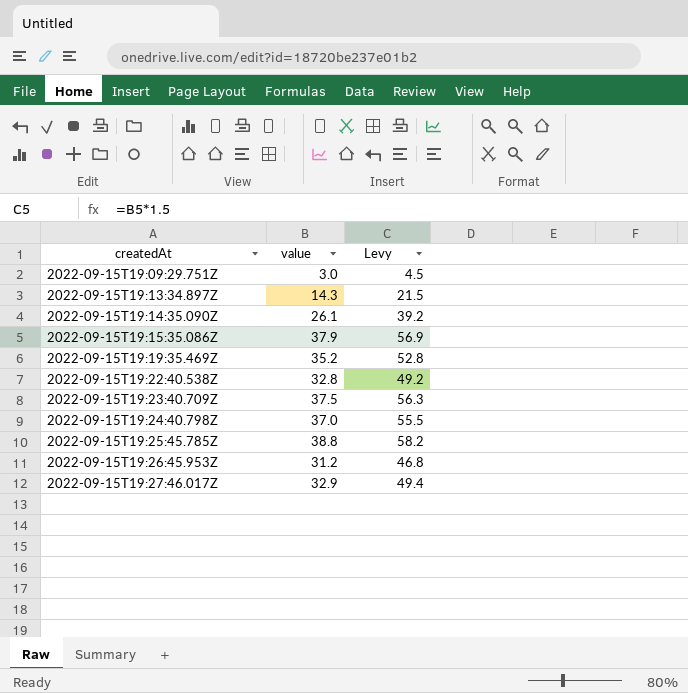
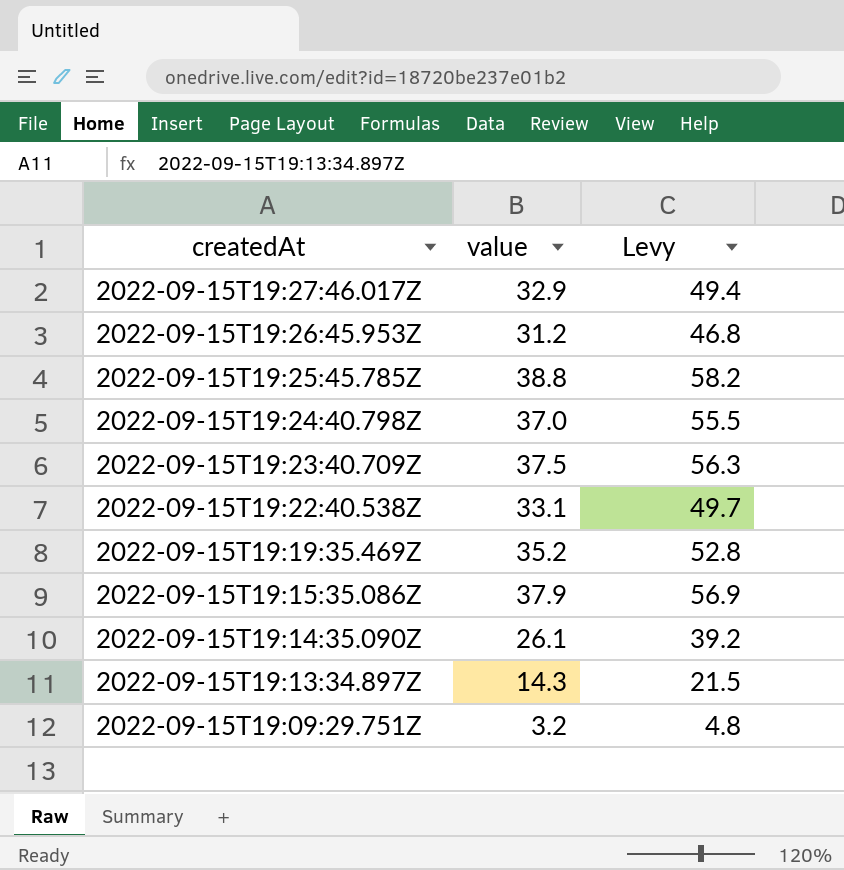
row order: createdAt ascending -> createdAt descending
2022-09-15T19:22:40.538Z | value: 32.8 -> 33.1
2022-09-15T19:22:40.538Z | Levy: 49.2 -> 49.7
2022-09-15T19:09:29.751Z | value: 3.0 -> 3.2
2022-09-15T19:09:29.751Z | Levy: 4.5 -> 4.8

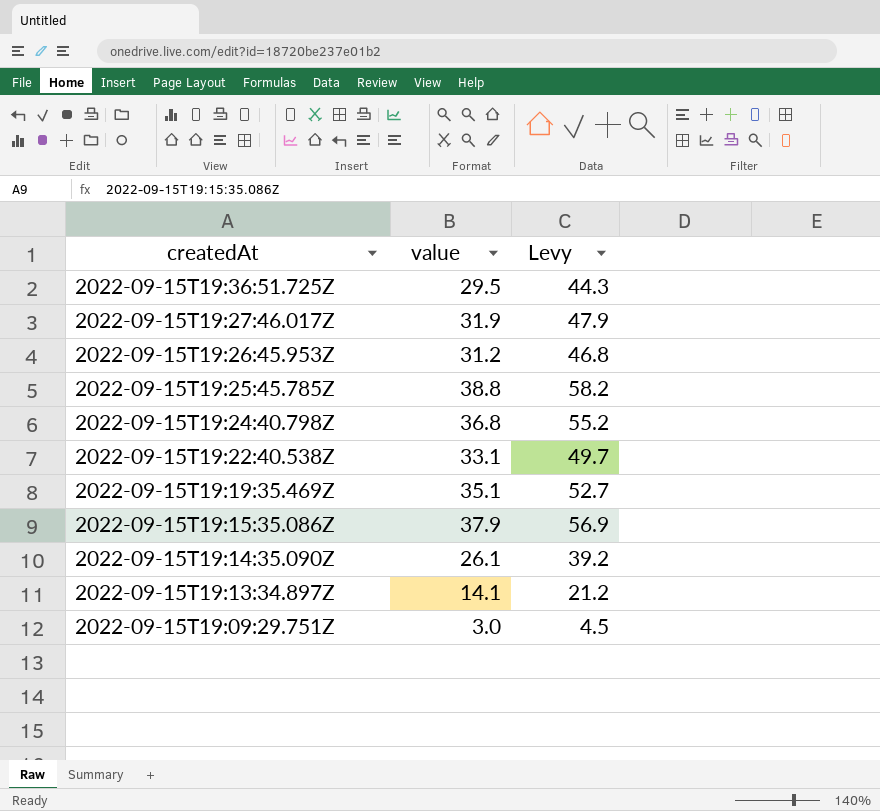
row 2022-09-15T19:23:40.709Z: 37.5 | 56.3 -> none
row 2022-09-15T19:36:51.725Z: none -> 29.5 | 44.3
2022-09-15T19:27:46.017Z | value: 32.9 -> 31.9
2022-09-15T19:27:46.017Z | Levy: 49.4 -> 47.9
2022-09-15T19:24:40.798Z | value: 37.0 -> 36.8
2022-09-15T19:24:40.798Z | Levy: 55.5 -> 55.2
2022-09-15T19:19:35.469Z | value: 35.2 -> 35.1
2022-09-15T19:19:35.469Z | Levy: 52.8 -> 52.7
2022-09-15T19:13:34.897Z | value: 14.3 -> 14.1
2022-09-15T19:13:34.897Z | Levy: 21.5 -> 21.2
2022-09-15T19:09:29.751Z | value: 3.2 -> 3.0
2022-09-15T19:09:29.751Z | Levy: 4.8 -> 4.5

